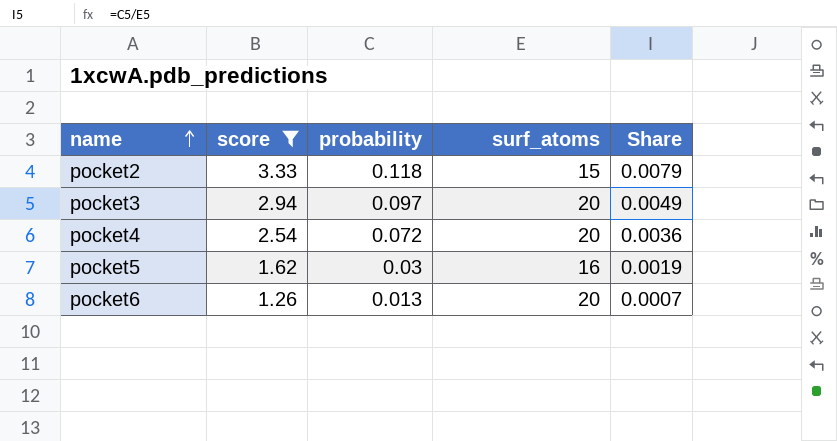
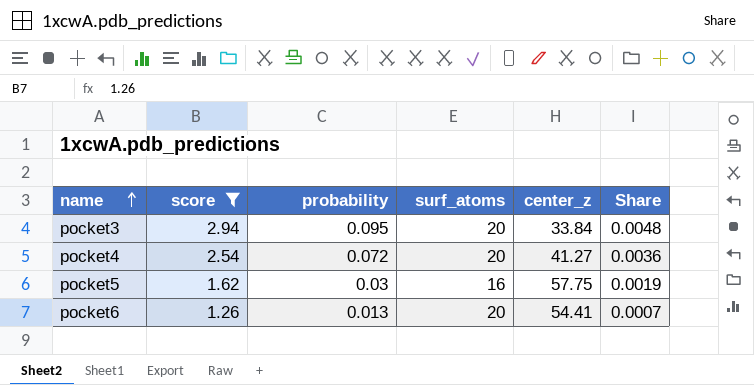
column center_z | position: none -> 5
row pocket2: 3.33 | 0.118 | 15 | 0.0079 -> none
pocket3 | probability: 0.097 -> 0.095
pocket3 | Share: 0.0049 -> 0.0048

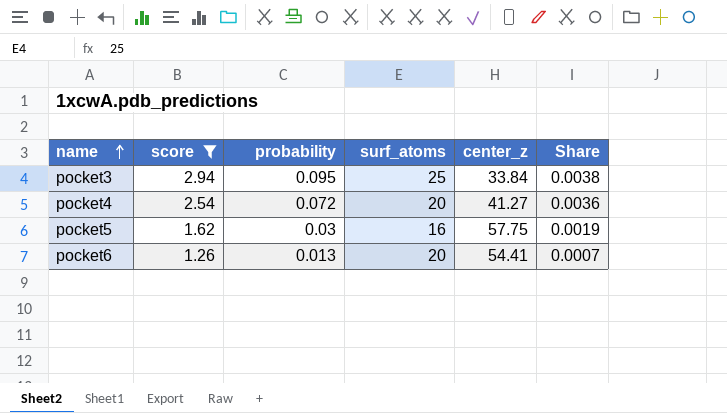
pocket3 | surf_atoms: 20 -> 25
pocket3 | Share: 0.0048 -> 0.0038

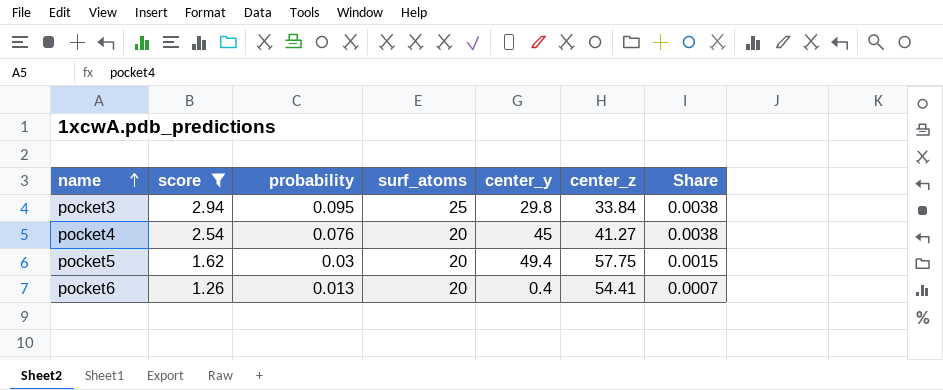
column center_y | position: none -> 5
pocket4 | probability: 0.072 -> 0.076
pocket4 | Share: 0.0036 -> 0.0038
pocket5 | surf_atoms: 16 -> 20
pocket5 | Share: 0.0019 -> 0.0015

